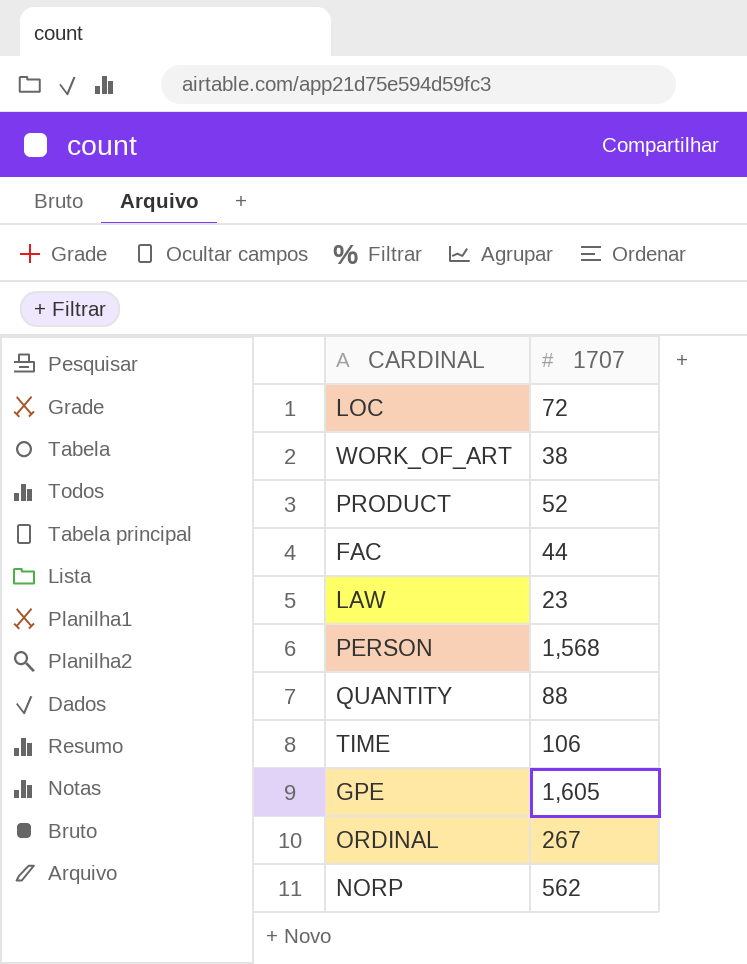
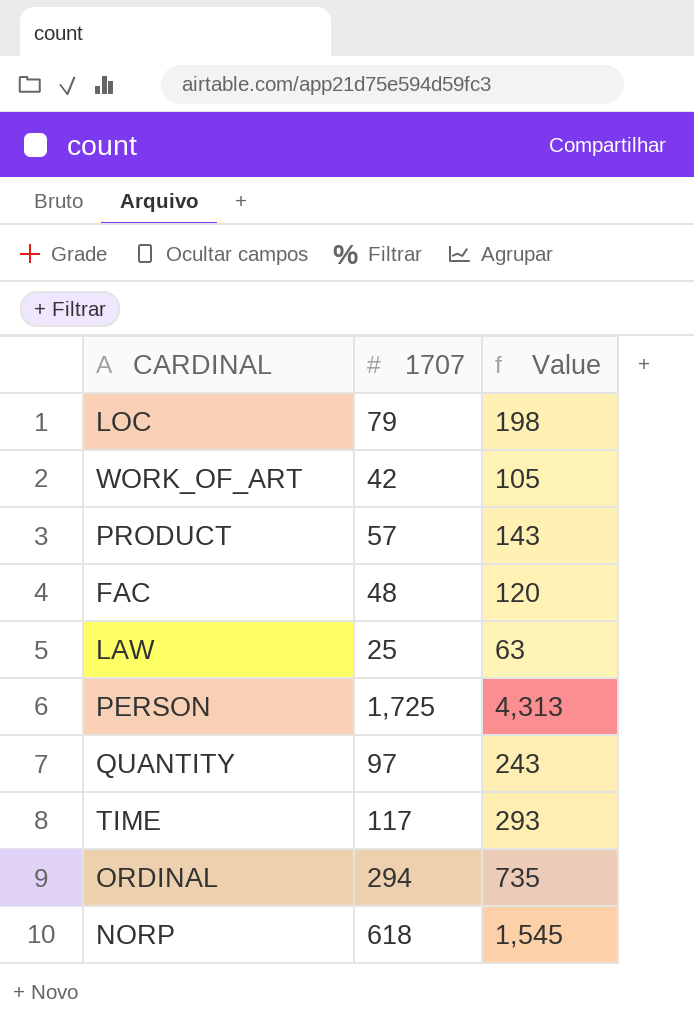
column Value | formula: none -> [1707] * 2.5
row GPE: 1,605 -> none
LOC | 1707: 72 -> 79
WORK_OF_ART | 1707: 38 -> 42
PRODUCT | 1707: 52 -> 57
FAC | 1707: 44 -> 48
LAW | 1707: 23 -> 25
PERSON | 1707: 1,568 -> 1,725
QUANTITY | 1707: 88 -> 97
TIME | 1707: 106 -> 117
ORDINAL | 1707: 267 -> 294
NORP | 1707: 562 -> 618

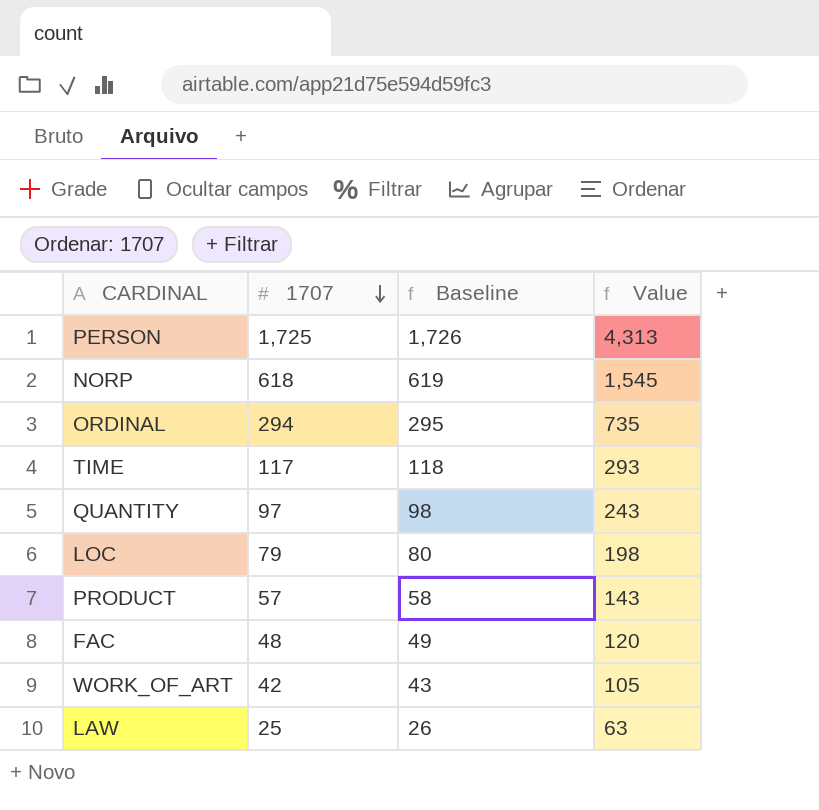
row order: none -> 1707 descending
column Baseline | formula: none -> [1707] + 1

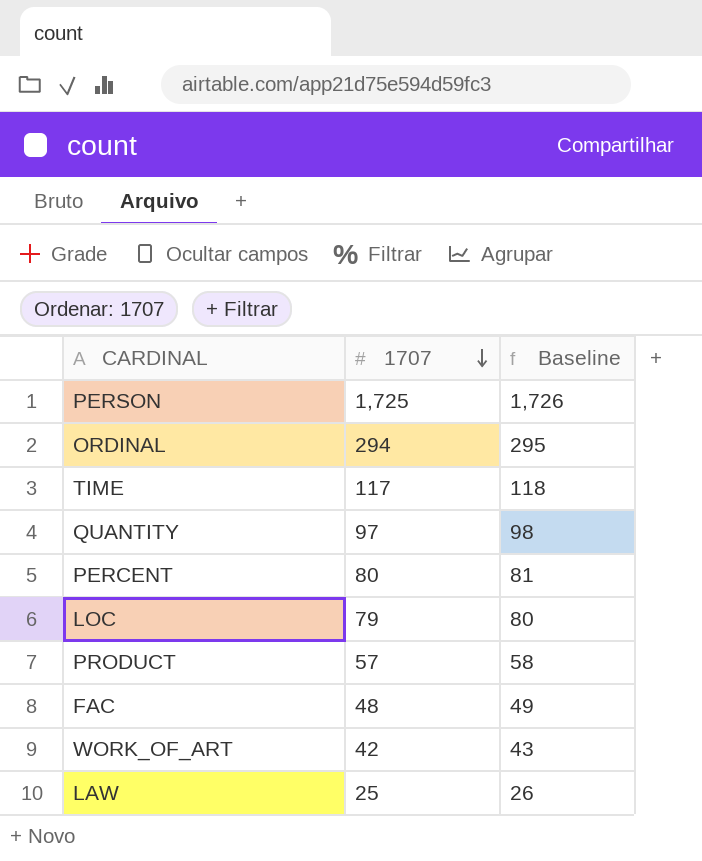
column Value | formula: [1707] * 2.5 -> none
row NORP: 618 | 619 | 1,545 -> none
row PERCENT: none -> 80 | 81

